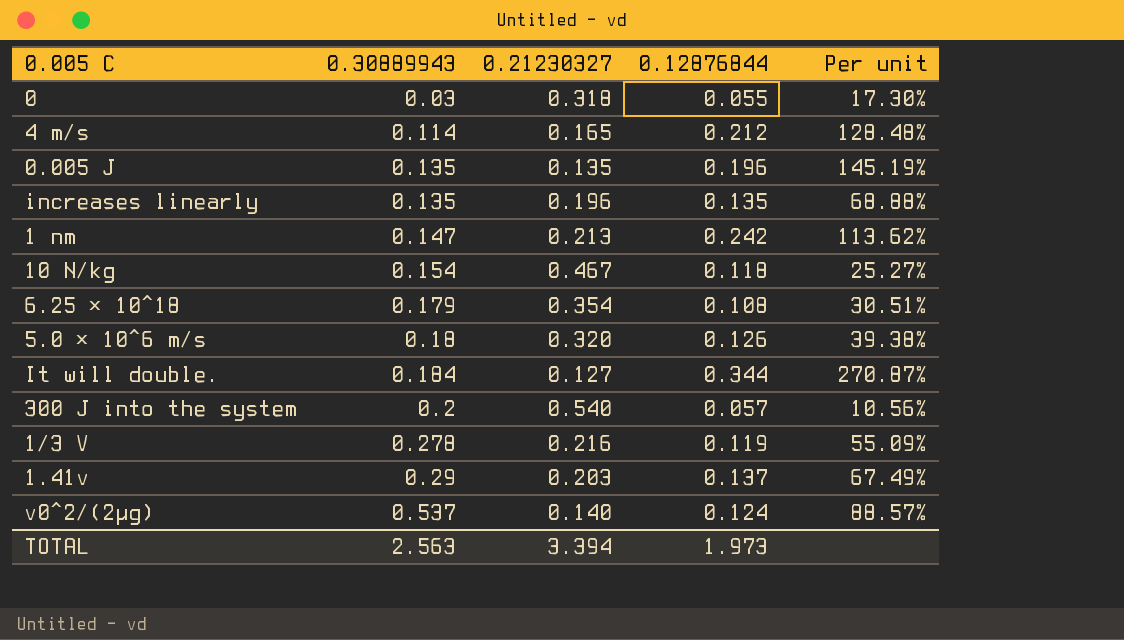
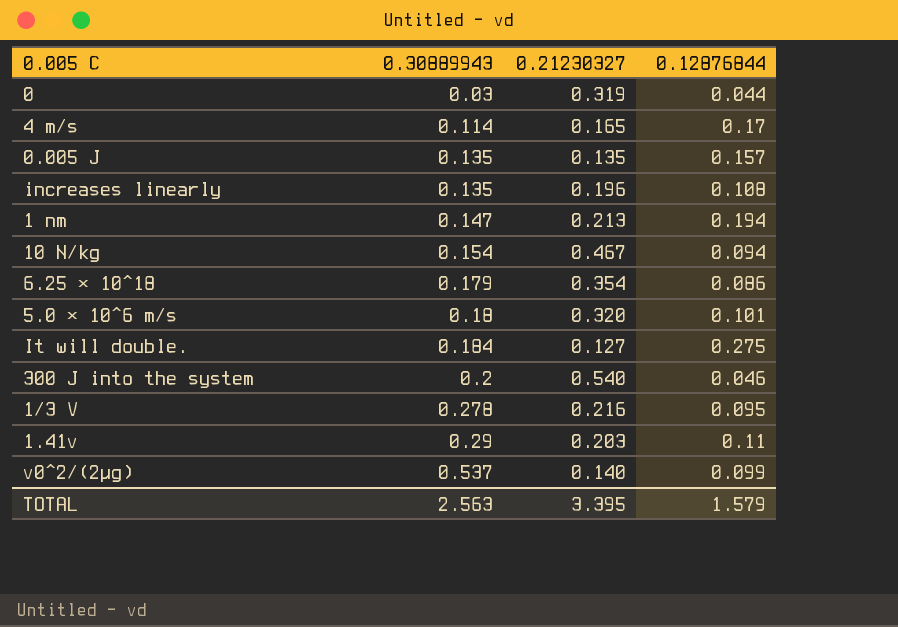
column Per unit | formula: [0.12876844] / [0.21230327] -> none
0 | 0.21230327: 0.318 -> 0.319
0 | 0.12876844: 0.055 -> 0.044
4 m/s | 0.12876844: 0.212 -> 0.17
0.005 J | 0.12876844: 0.196 -> 0.157
increases linearly | 0.12876844: 0.135 -> 0.108
1 nm | 0.12876844: 0.242 -> 0.194
10 N/kg | 0.12876844: 0.118 -> 0.094
6.25 × 10^18 | 0.12876844: 0.108 -> 0.086
5.0 × 10^6 m/s | 0.12876844: 0.126 -> 0.101
It will double. | 0.12876844: 0.344 -> 0.275
300 J into the system | 0.12876844: 0.057 -> 0.046
1/3 V | 0.12876844: 0.119 -> 0.095
1.41v | 0.12876844: 0.137 -> 0.11
v0^2/(2μg) | 0.12876844: 0.124 -> 0.099
TOTAL | 0.21230327: 3.394 -> 3.395
TOTAL | 0.12876844: 1.973 -> 1.579

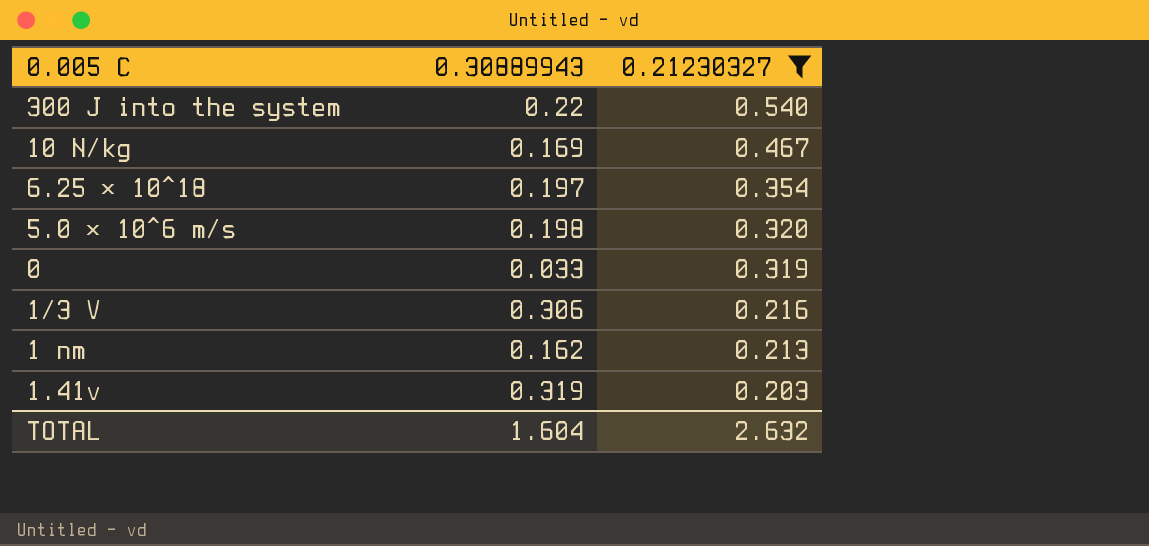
filter: none -> 0.21230327 >= 0.203
row order: 0.30889943 ascending -> 0.21230327 descending
column 0.12876844 | position: 4 -> none
300 J into the system | 0.30889943: 0.2 -> 0.22
10 N/kg | 0.30889943: 0.154 -> 0.169
6.25 × 10^18 | 0.30889943: 0.179 -> 0.197
5.0 × 10^6 m/s | 0.30889943: 0.18 -> 0.198
0 | 0.30889943: 0.03 -> 0.033
1/3 V | 0.30889943: 0.278 -> 0.306
1 nm | 0.30889943: 0.147 -> 0.162
1.41v | 0.30889943: 0.29 -> 0.319
TOTAL | 0.30889943: 2.563 -> 1.604
TOTAL | 0.21230327: 3.395 -> 2.632

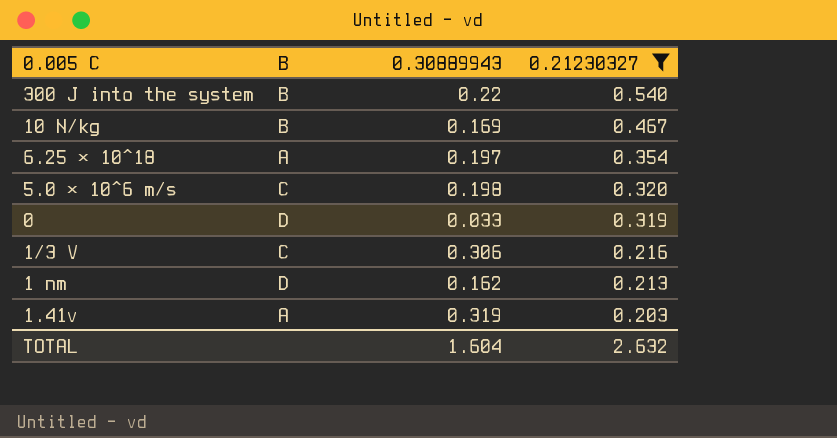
column B | position: none -> 2

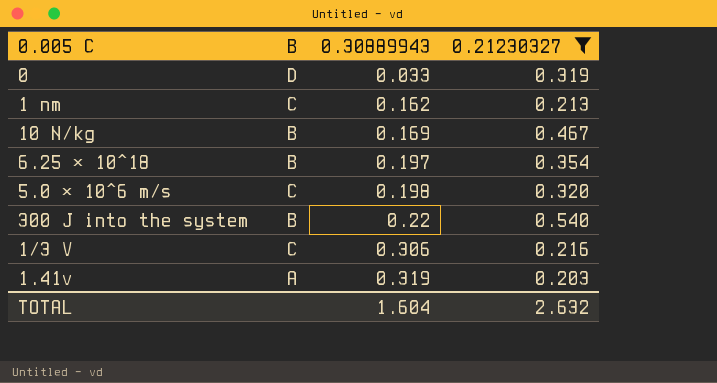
row order: 0.21230327 descending -> 0.30889943 ascending
1 nm | B: D -> C
6.25 × 10^18 | B: A -> B

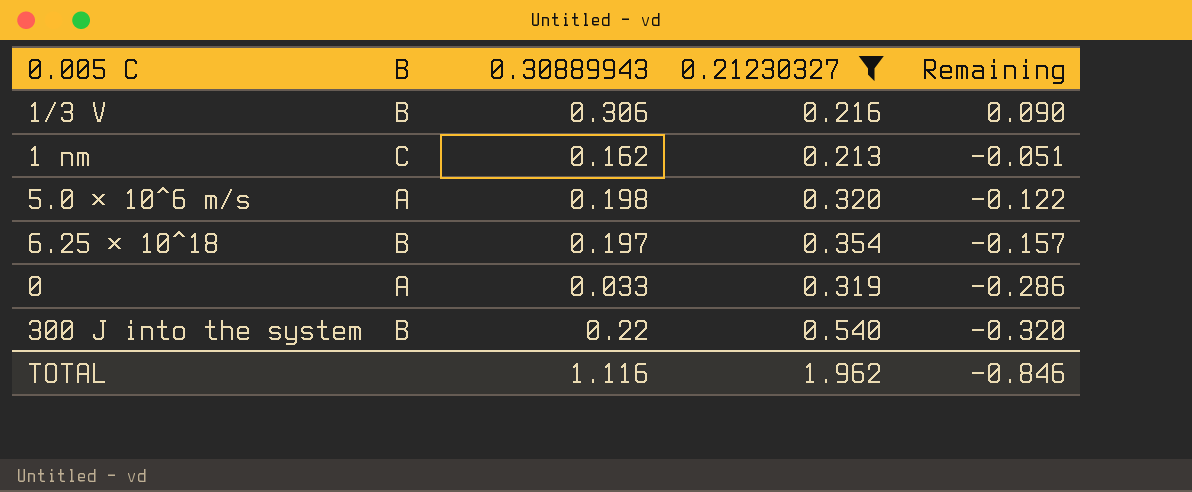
row order: 0.30889943 ascending -> Remaining descending
column Remaining | formula: none -> [0.30889943] - [0.21230327]
row 10 N/kg: B | 0.169 | 0.467 -> none
row 1.41v: A | 0.319 | 0.203 -> none
1/3 V | B: C -> B
5.0 × 10^6 m/s | B: C -> A
0 | B: D -> A
TOTAL | 0.30889943: 1.604 -> 1.116
TOTAL | 0.21230327: 2.632 -> 1.962

